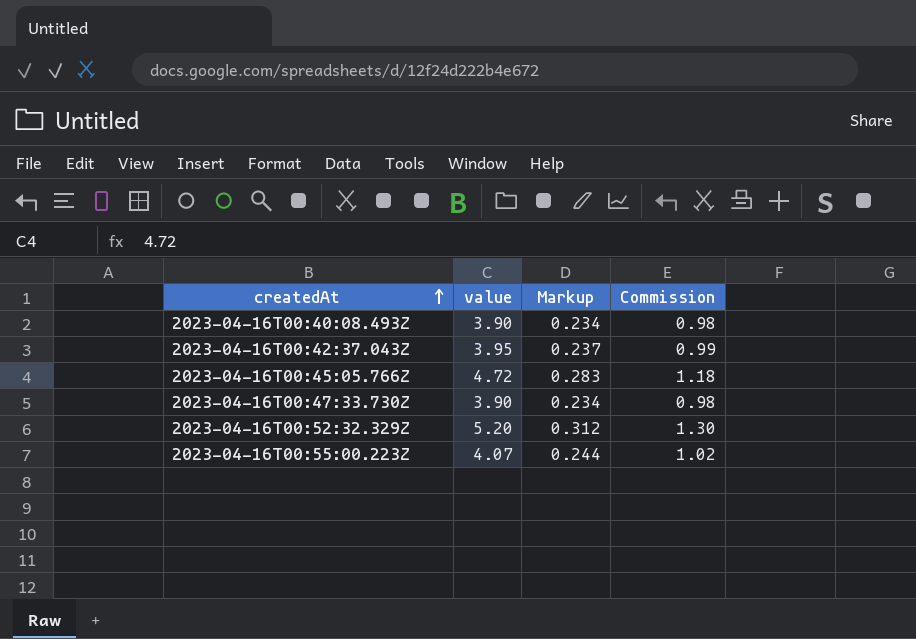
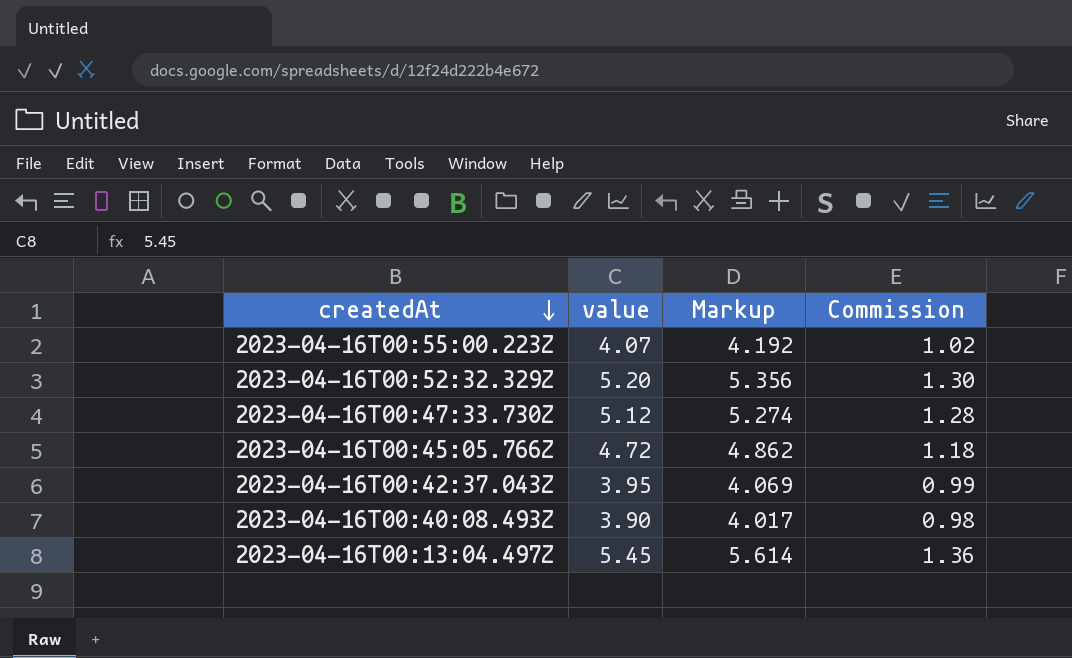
row order: createdAt ascending -> createdAt descending
column Markup | formula: [value] * 0.06 -> [value] * 1.03
2023-04-16T00:47:33.730Z | value: 3.90 -> 5.12
2023-04-16T00:47:33.730Z | Commission: 0.98 -> 1.28
row 2023-04-16T00:13:04.497Z: none -> 5.45 | 5.614 | 1.36

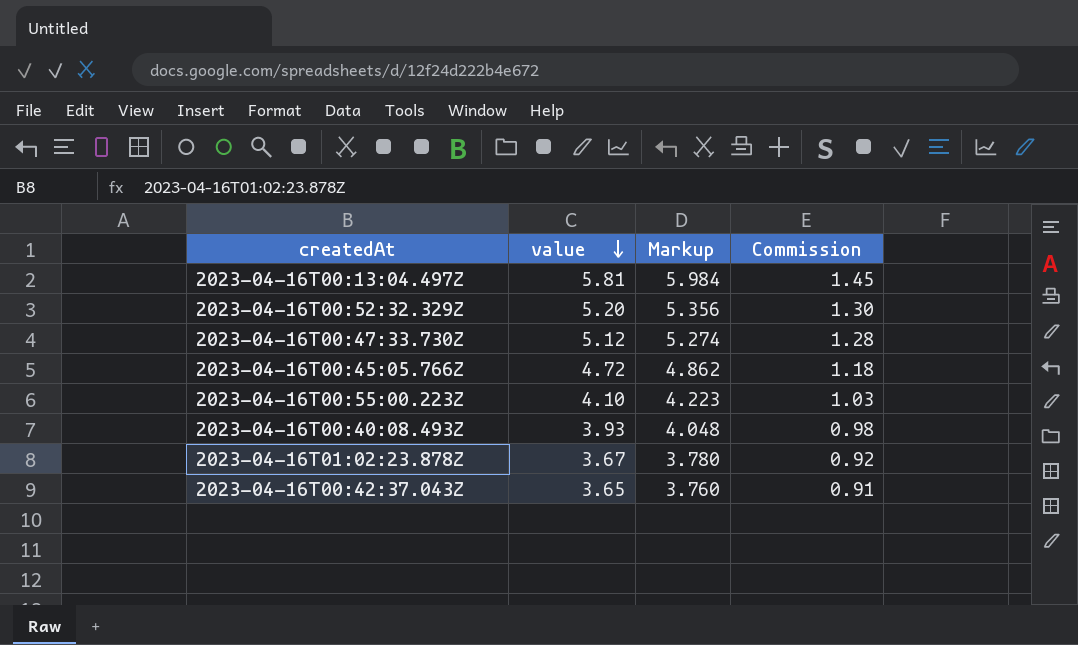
row order: createdAt descending -> value descending
2023-04-16T00:13:04.497Z | value: 5.45 -> 5.81
2023-04-16T00:13:04.497Z | Markup: 5.614 -> 5.984
2023-04-16T00:13:04.497Z | Commission: 1.36 -> 1.45
2023-04-16T00:55:00.223Z | value: 4.07 -> 4.10
2023-04-16T00:55:00.223Z | Markup: 4.192 -> 4.223
2023-04-16T00:55:00.223Z | Commission: 1.02 -> 1.03
2023-04-16T00:40:08.493Z | value: 3.90 -> 3.93
2023-04-16T00:40:08.493Z | Markup: 4.017 -> 4.048
row 2023-04-16T01:02:23.878Z: none -> 3.67 | 3.780 | 0.92
2023-04-16T00:42:37.043Z | value: 3.95 -> 3.65
2023-04-16T00:42:37.043Z | Markup: 4.069 -> 3.760
2023-04-16T00:42:37.043Z | Commission: 0.99 -> 0.91

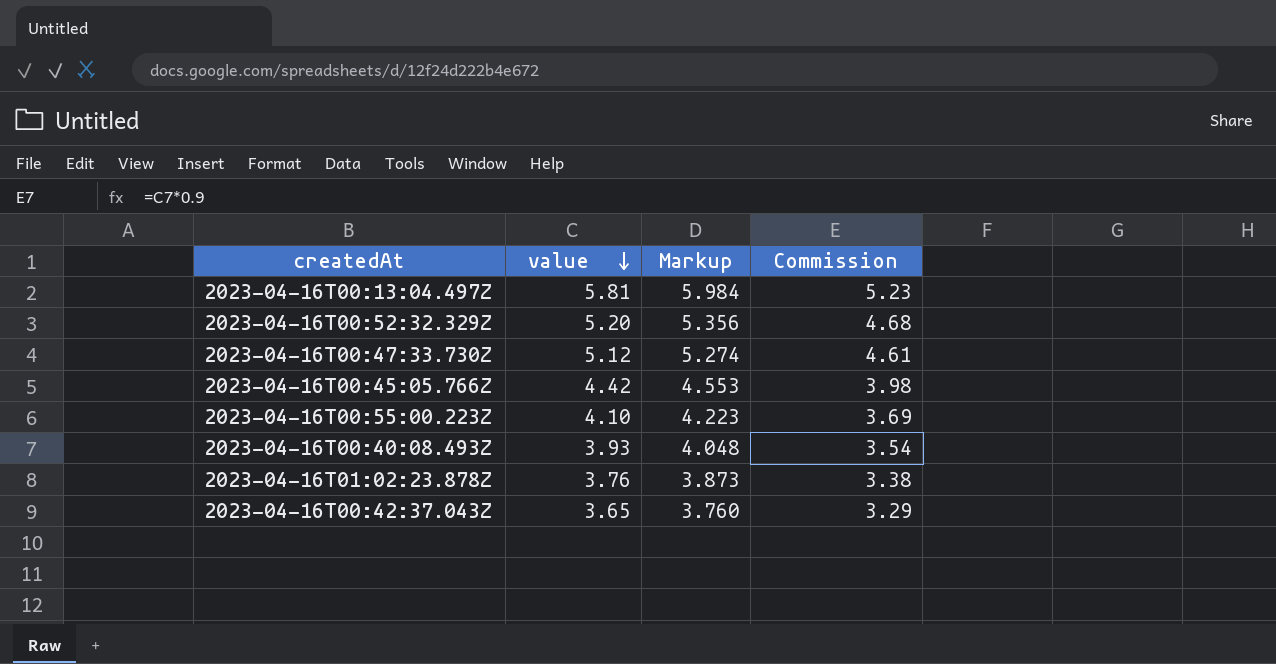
column Commission | formula: [value] * 0.25 -> [value] * 0.9
2023-04-16T00:45:05.766Z | value: 4.72 -> 4.42
2023-04-16T00:45:05.766Z | Markup: 4.862 -> 4.553
2023-04-16T01:02:23.878Z | value: 3.67 -> 3.76
2023-04-16T01:02:23.878Z | Markup: 3.780 -> 3.873

